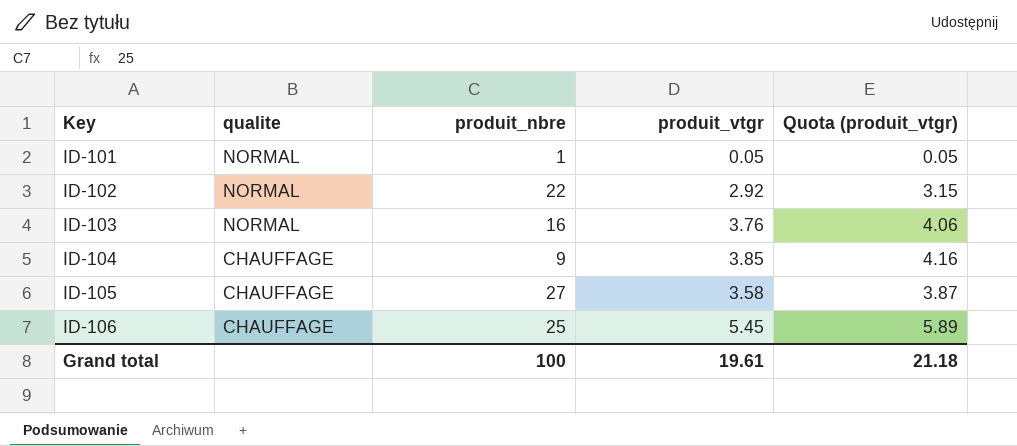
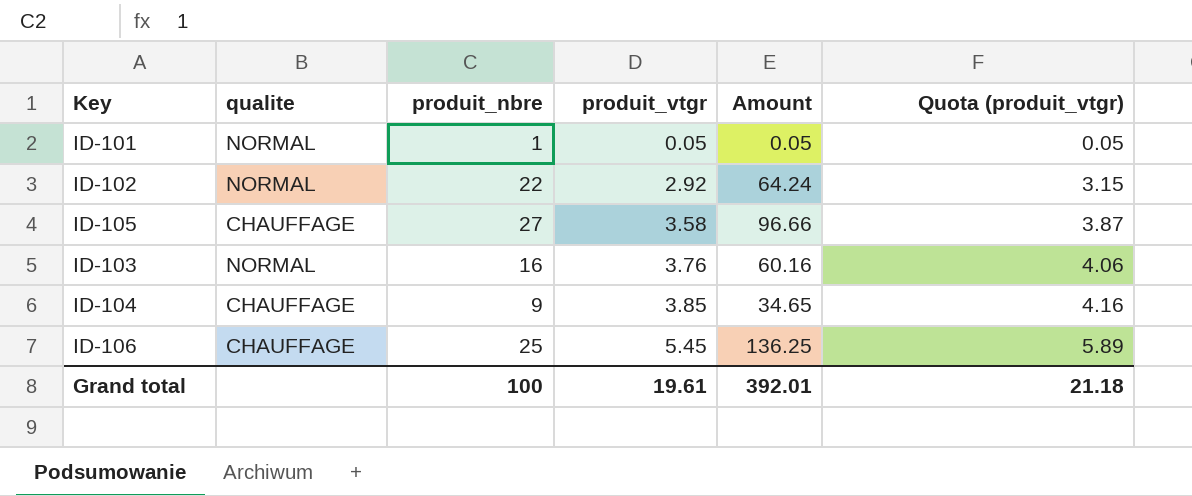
row order: Key ascending -> produit_vtgr ascending
column Amount | formula: none -> [produit_nbre] * [produit_vtgr]

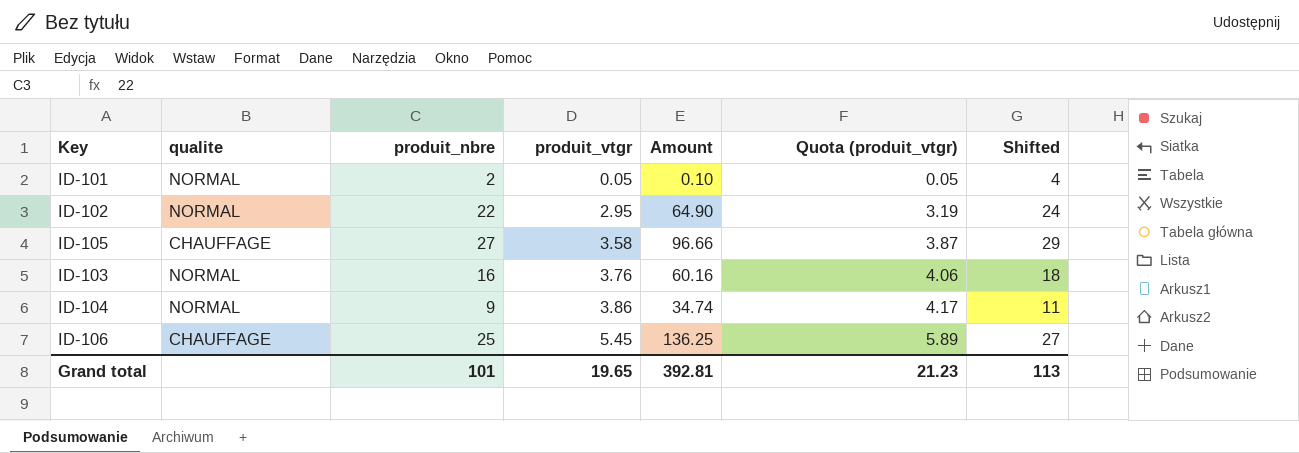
column Shifted | formula: none -> [produit_nbre] + 2
ID-101 | produit_nbre: 1 -> 2
ID-101 | Amount: 0.05 -> 0.10
ID-102 | produit_vtgr: 2.92 -> 2.95
ID-102 | Amount: 64.24 -> 64.90
ID-102 | Quota (produit_vtgr): 3.15 -> 3.19
ID-104 | qualite: CHAUFFAGE -> NORMAL
ID-104 | produit_vtgr: 3.85 -> 3.86
ID-104 | Amount: 34.65 -> 34.74
ID-104 | Quota (produit_vtgr): 4.16 -> 4.17
Grand total | produit_nbre: 100 -> 101
Grand total | produit_vtgr: 19.61 -> 19.65
Grand total | Amount: 392.01 -> 392.81
Grand total | Quota (produit_vtgr): 21.18 -> 21.23

